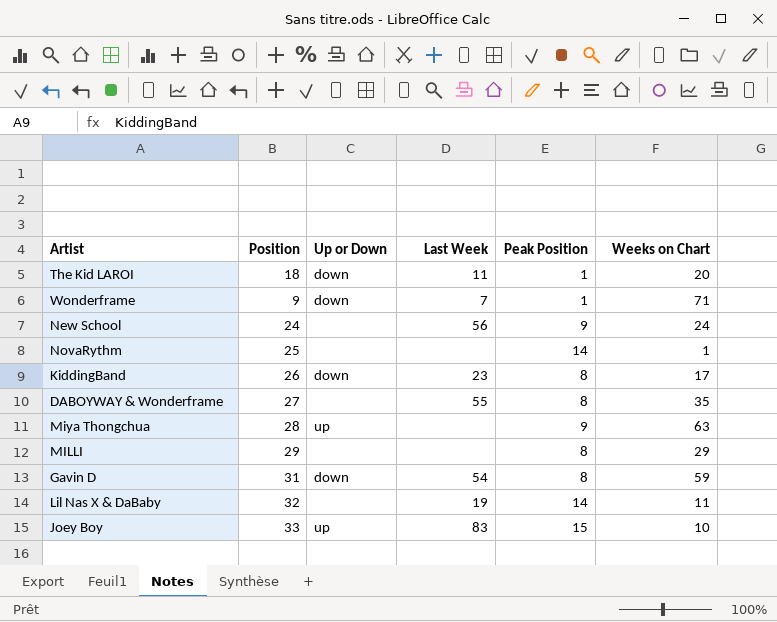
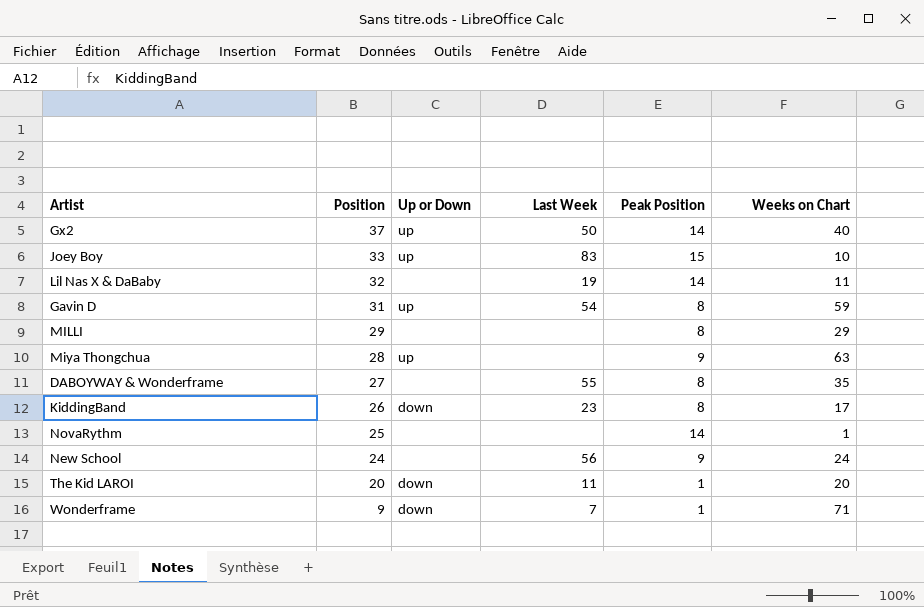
row order: none -> Position descending
row Gx2: none -> 37 | up | 50 | 14 | 40
Gavin D | Up or Down: down -> up
The Kid LAROI | Position: 18 -> 20

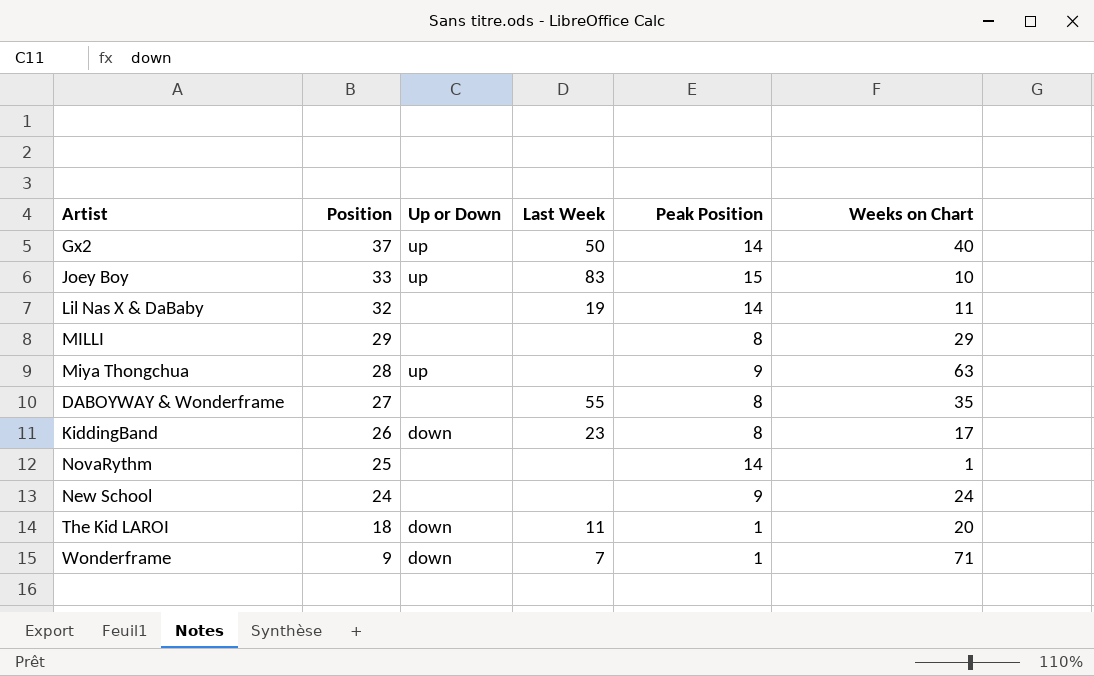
row Gavin D: 31 | up | 54 | 8 | 59 -> none
New School | Last Week: 56 -> none
The Kid LAROI | Position: 20 -> 18

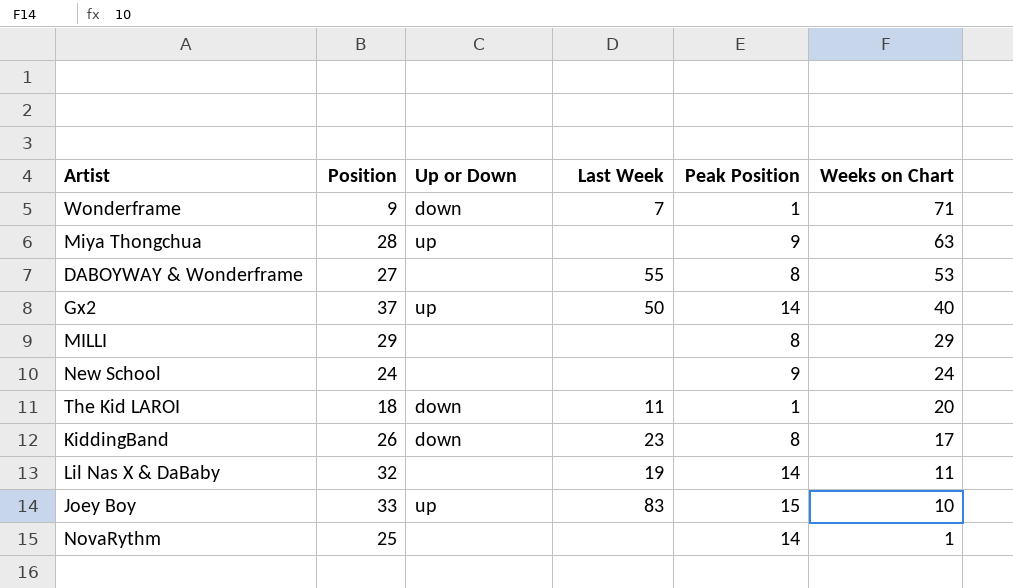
row order: Position descending -> Weeks on Chart descending
DABOYWAY & Wonderframe | Weeks on Chart: 35 -> 53

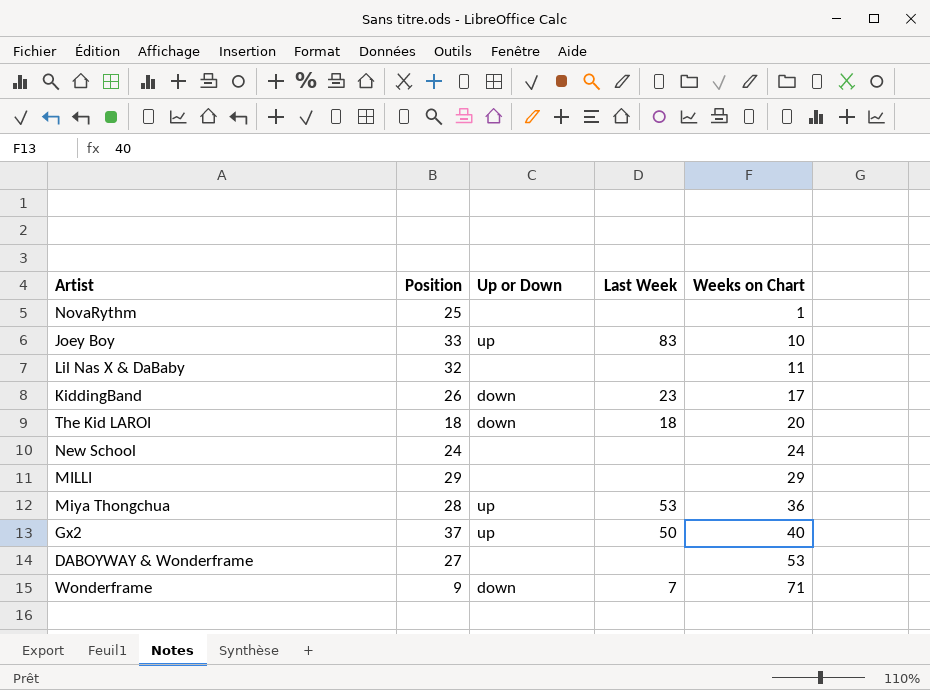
row order: Weeks on Chart descending -> Weeks on Chart ascending
column Peak Position | position: 5 -> none
Lil Nas X & DaBaby | Last Week: 19 -> none
The Kid LAROI | Last Week: 11 -> 18
Miya Thongchua | Last Week: none -> 53
Miya Thongchua | Weeks on Chart: 63 -> 36
DABOYWAY & Wonderframe | Last Week: 55 -> none

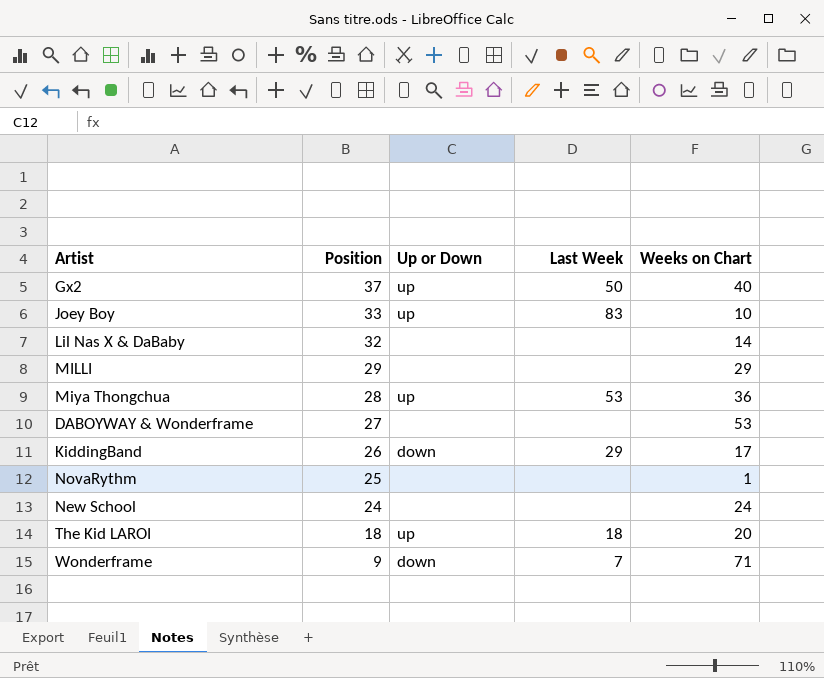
row order: Weeks on Chart ascending -> Position descending
Lil Nas X & DaBaby | Weeks on Chart: 11 -> 14
KiddingBand | Last Week: 23 -> 29
The Kid LAROI | Up or Down: down -> up

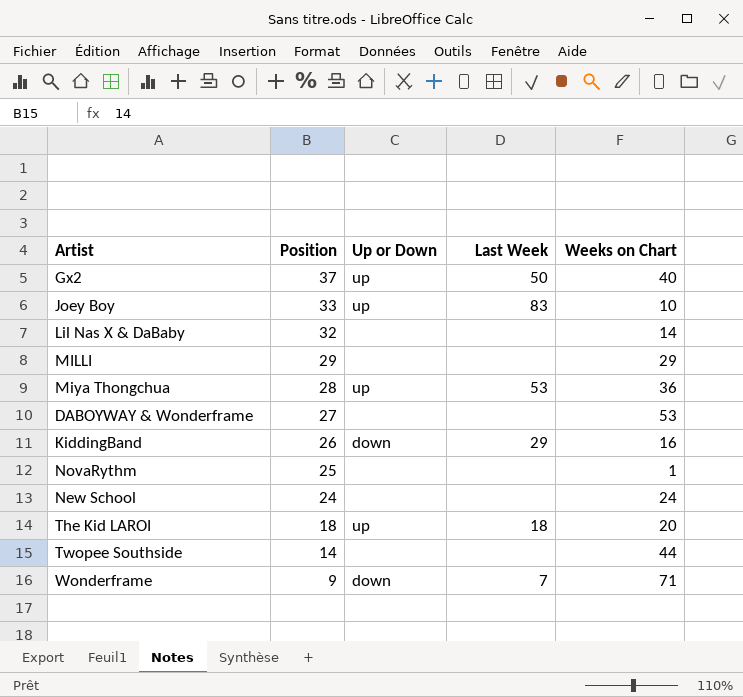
KiddingBand | Weeks on Chart: 17 -> 16
row Twopee Southside: none -> 14 | none | none | 44

